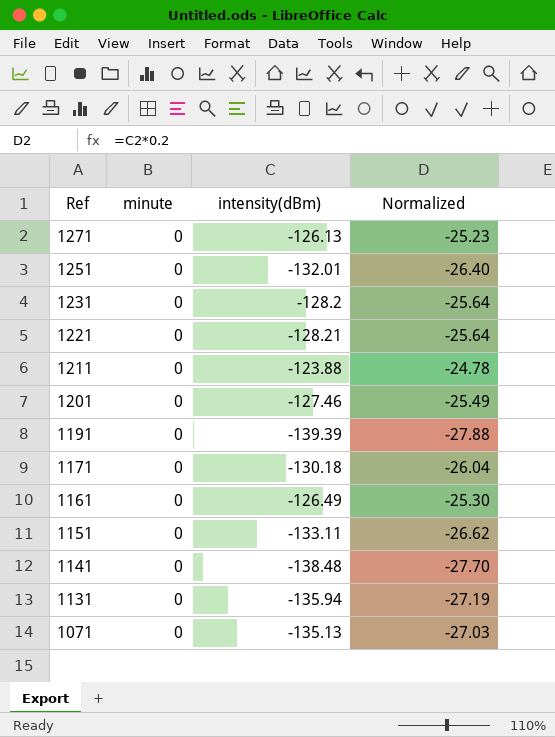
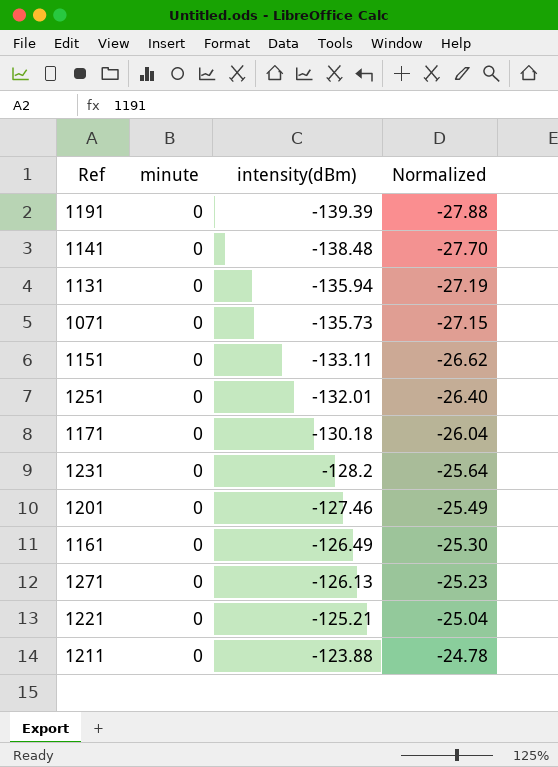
row order: Ref descending -> intensity(dBm) ascending
1071 | intensity(dBm): -135.13 -> -135.73
1071 | Normalized: -27.03 -> -27.15
1221 | intensity(dBm): -128.21 -> -125.21
1221 | Normalized: -25.64 -> -25.04

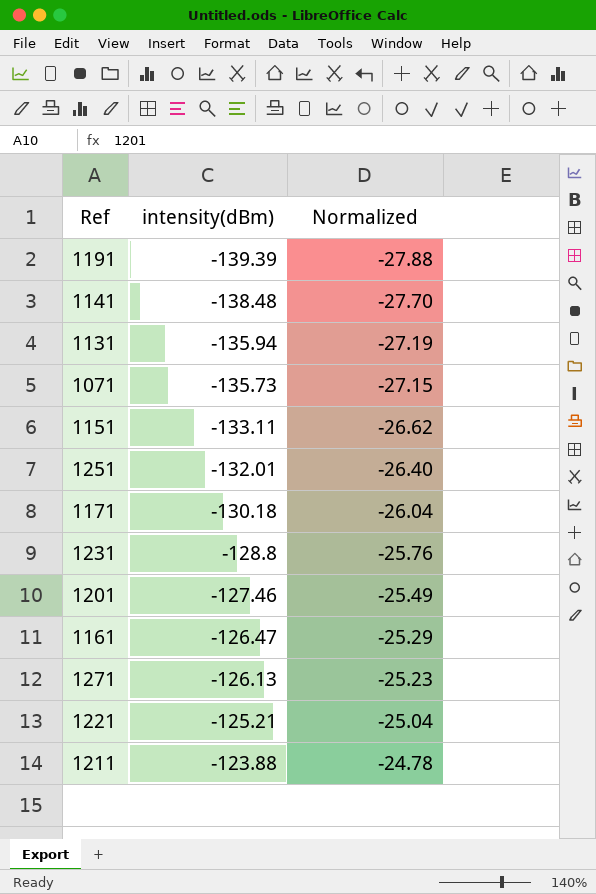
column minute | position: 2 -> none
1231 | intensity(dBm): -128.2 -> -128.8
1231 | Normalized: -25.64 -> -25.76
1161 | intensity(dBm): -126.49 -> -126.47
1161 | Normalized: -25.30 -> -25.29

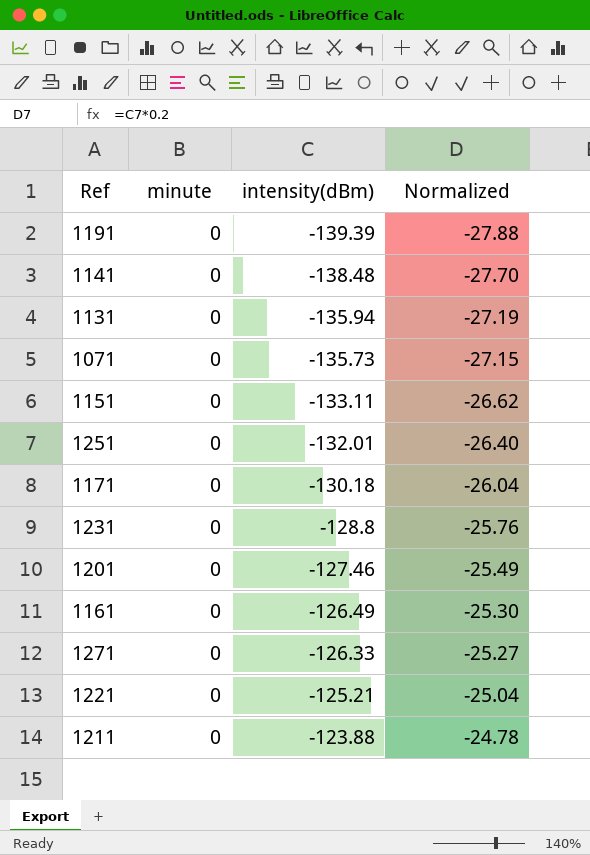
column minute | position: none -> 2
1161 | intensity(dBm): -126.47 -> -126.49
1161 | Normalized: -25.29 -> -25.30
1271 | intensity(dBm): -126.13 -> -126.33
1271 | Normalized: -25.23 -> -25.27

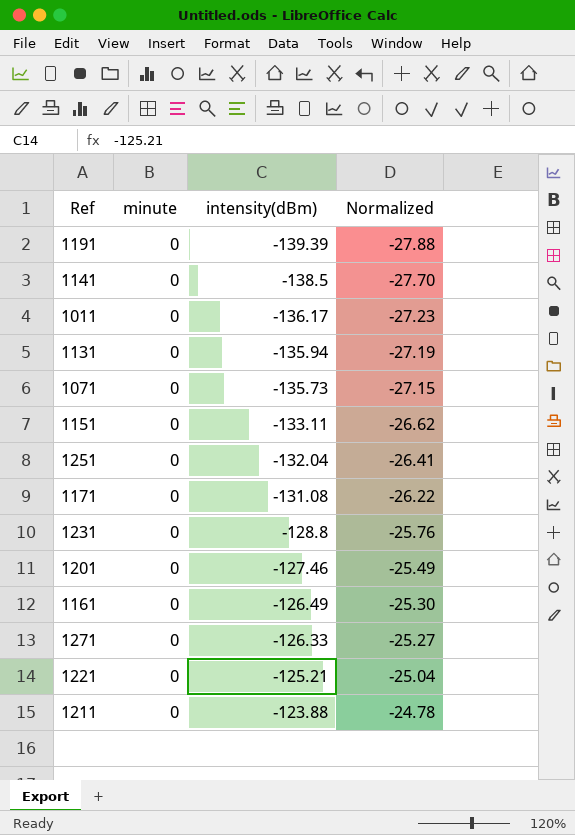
1141 | intensity(dBm): -138.48 -> -138.5
row 1011: none -> 0 | -136.17 | -27.23
1251 | intensity(dBm): -132.01 -> -132.04
1251 | Normalized: -26.40 -> -26.41
1171 | intensity(dBm): -130.18 -> -131.08
1171 | Normalized: -26.04 -> -26.22

